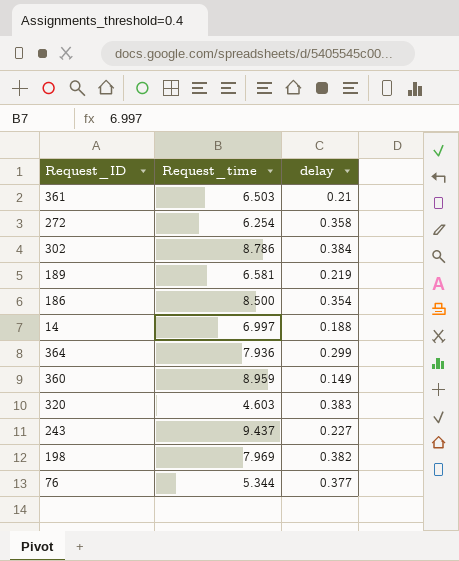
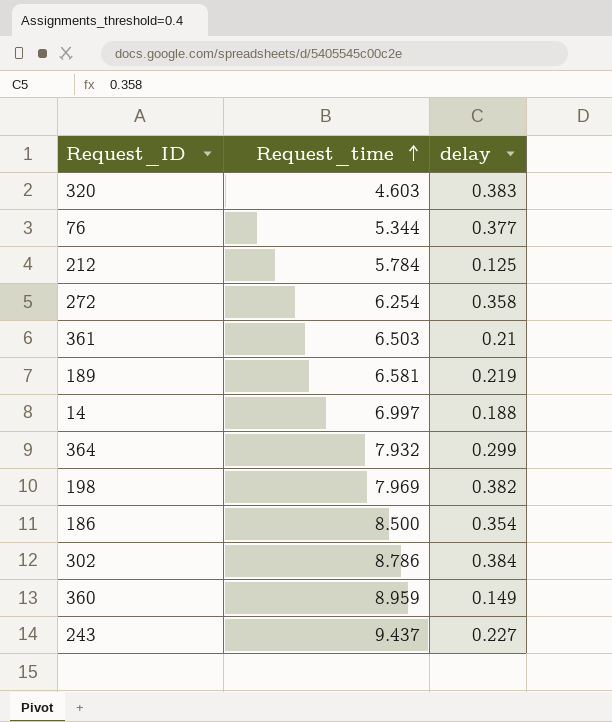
row order: none -> Request_time ascending
row 212: none -> 5.784 | 0.125
364 | Request_time: 7.936 -> 7.932

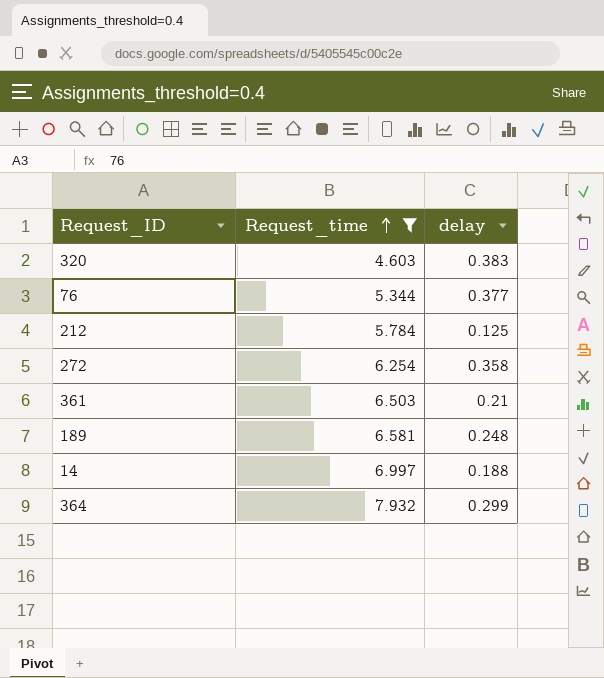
filter: none -> Request_time <= 7.932
189 | delay: 0.219 -> 0.248

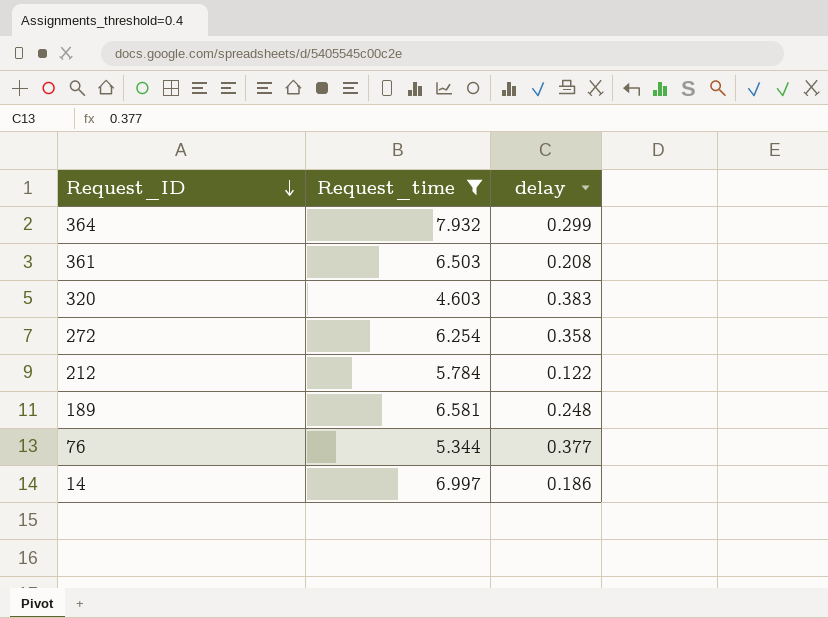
row order: Request_time ascending -> Request_ID descending
361 | delay: 0.21 -> 0.208
212 | delay: 0.125 -> 0.122
14 | delay: 0.188 -> 0.186

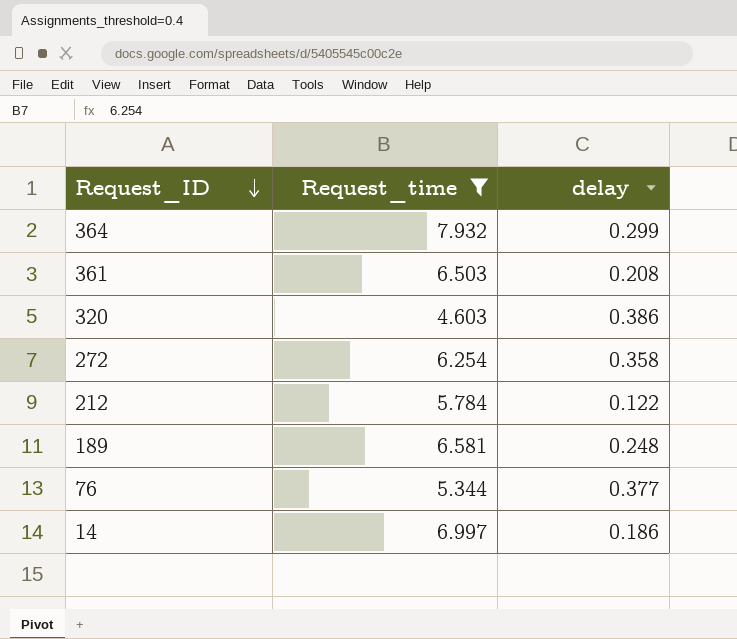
320 | delay: 0.383 -> 0.386

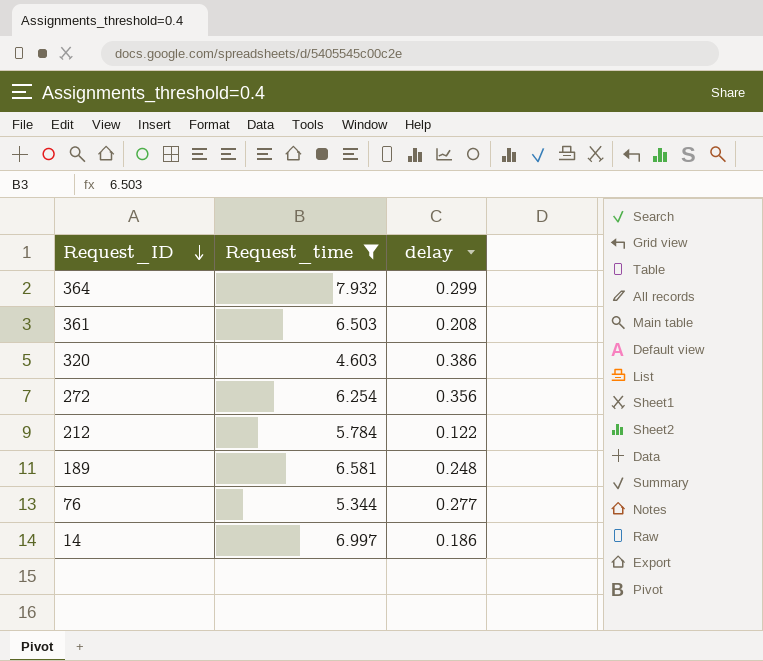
272 | delay: 0.358 -> 0.356
76 | delay: 0.377 -> 0.277

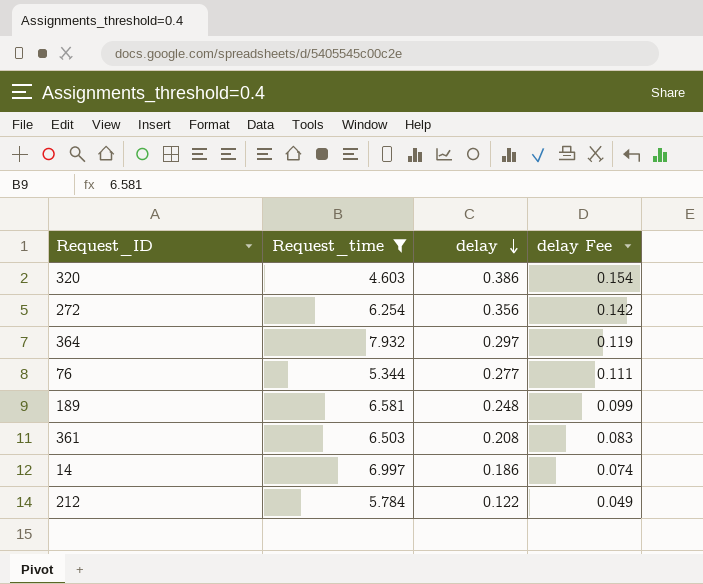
row order: Request_ID descending -> delay descending
column delay Fee | formula: none -> [delay] * 0.4
364 | delay: 0.299 -> 0.297

